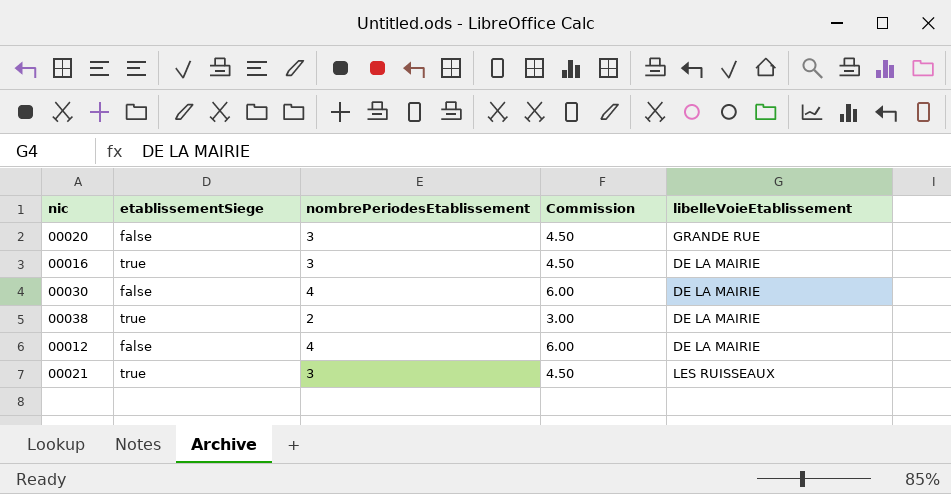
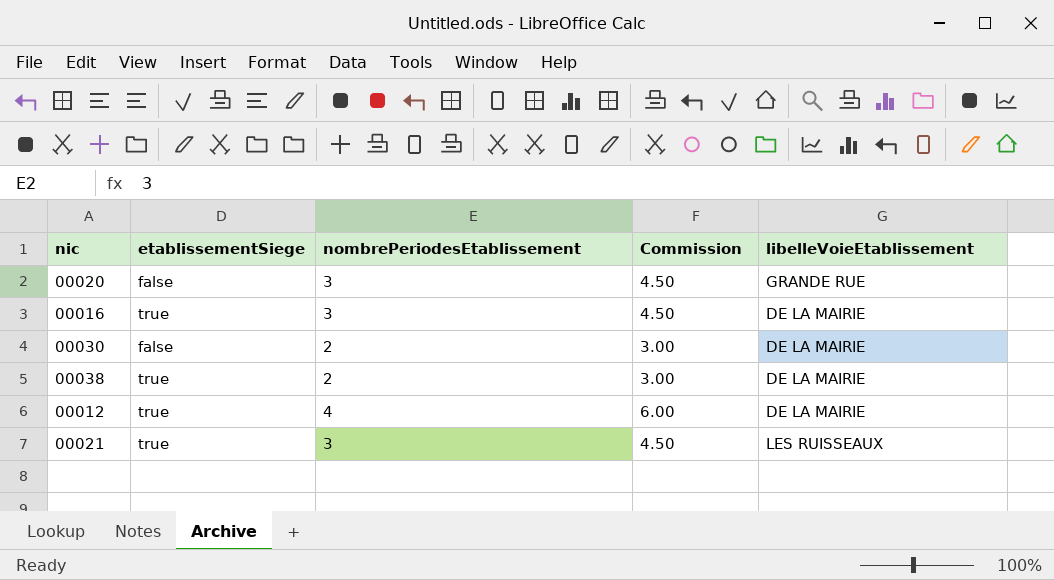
00030 | nombrePeriodesEtablissement: 4 -> 2
00030 | Commission: 6.00 -> 3.00
00012 | etablissementSiege: false -> true

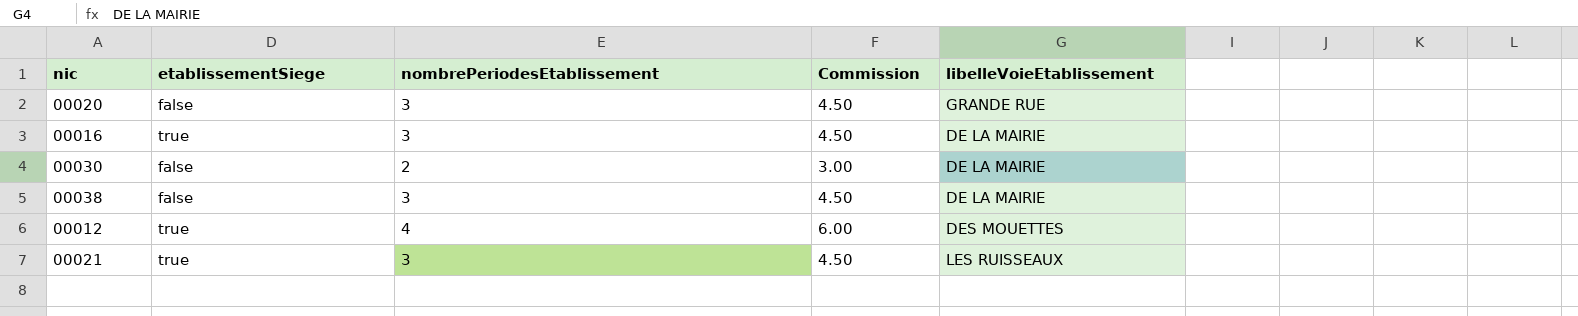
00038 | etablissementSiege: true -> false
00038 | nombrePeriodesEtablissement: 2 -> 3
00038 | Commission: 3.00 -> 4.50
00012 | libelleVoieEtablissement: DE LA MAIRIE -> DES MOUETTES

